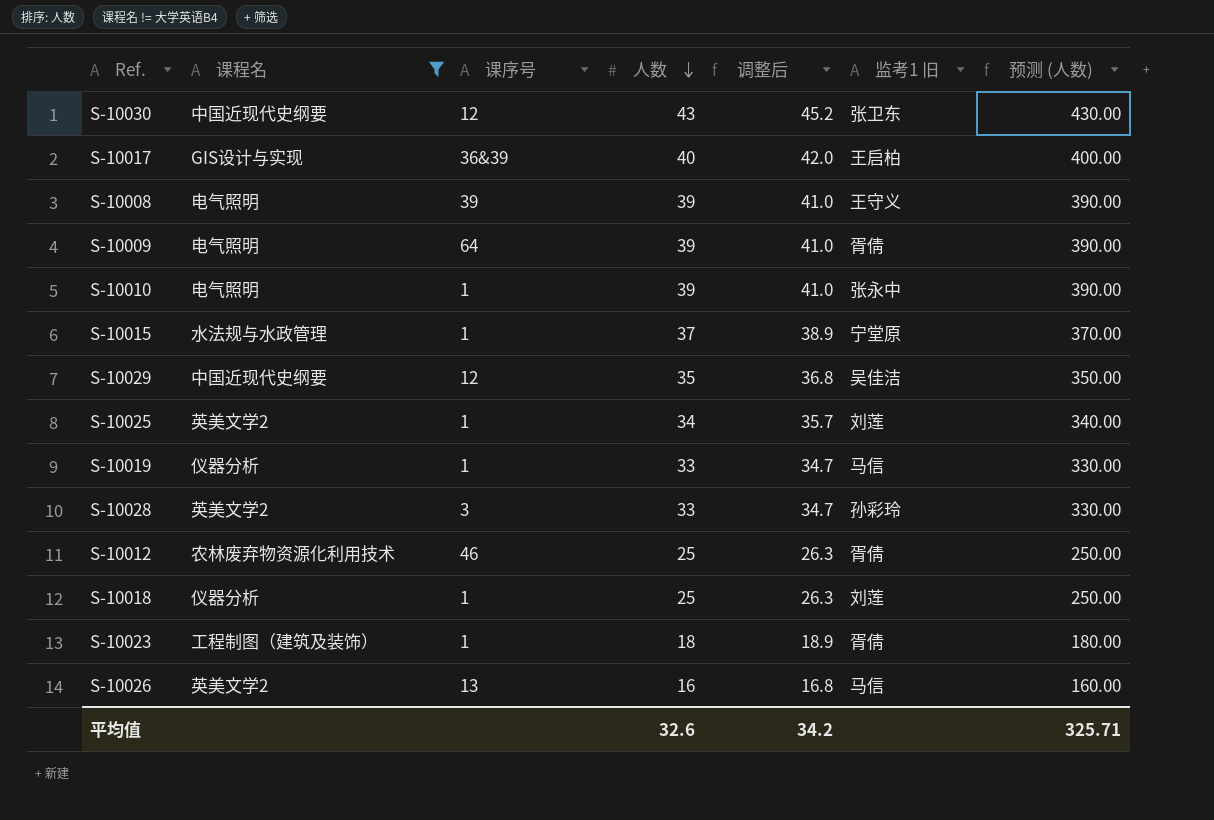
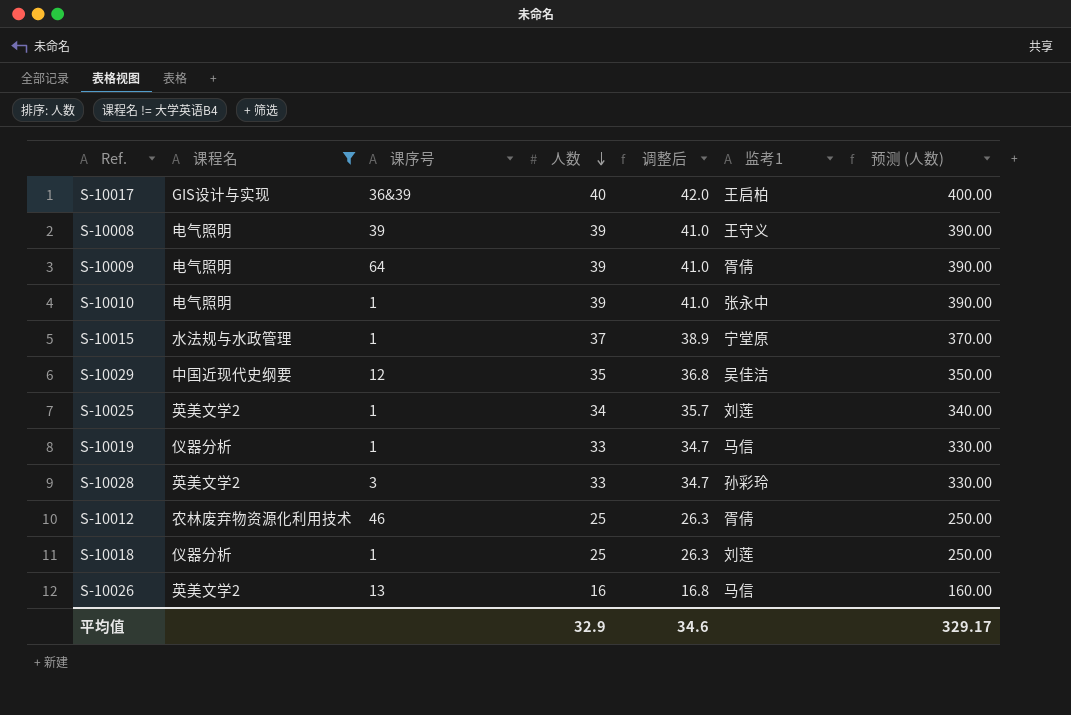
column name: 监考1 旧 -> 监考1
row S-10030: 中国近现代史纲要 | 12 | 43 | 45.2 | 张卫东 | 430.00 -> none
row S-10023: 工程制图（建筑及装饰） | 1 | 18 | 18.9 | 胥倩 | 180.00 -> none
平均值 | 人数: 32.6 -> 32.9
平均值 | 调整后: 34.2 -> 34.6
平均值 | 预测 (人数): 325.71 -> 329.17

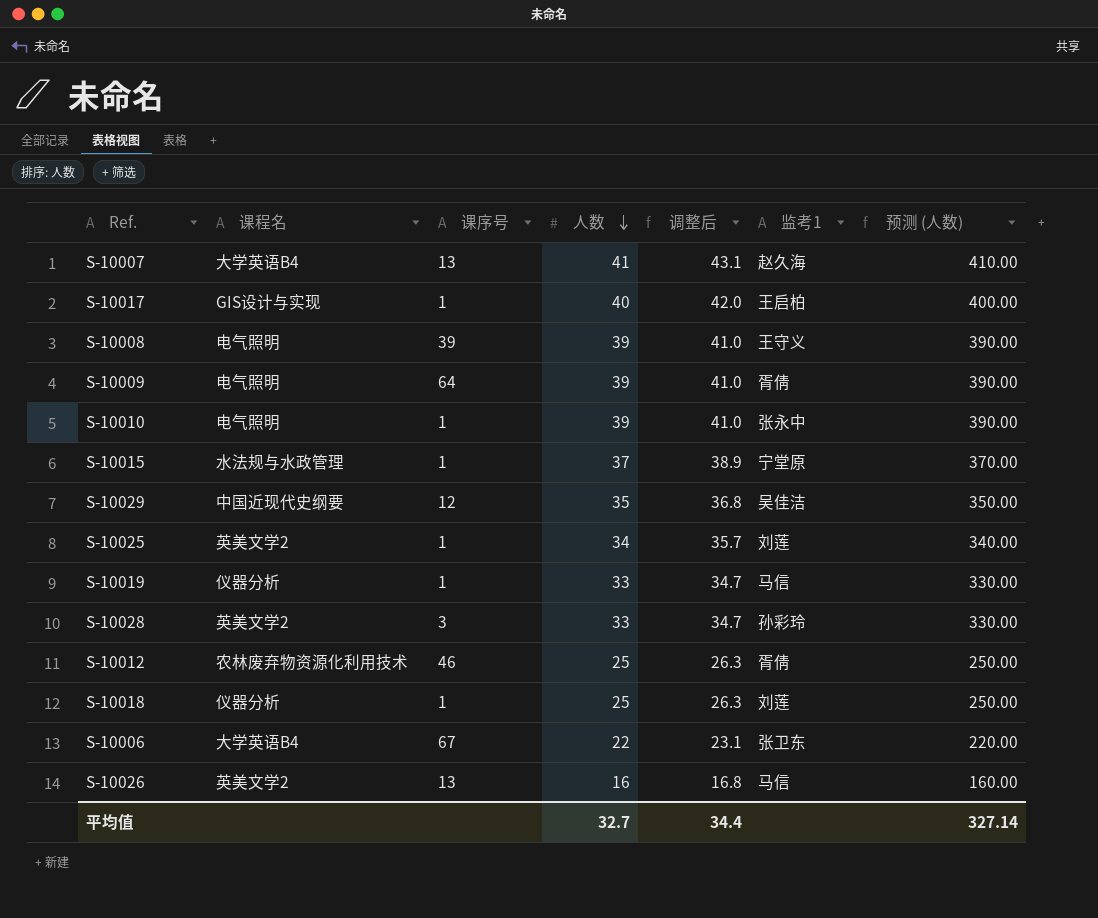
filter: 课程名 != 大学英语B4 -> none
S-10017 | 课序号: 36&39 -> 1
平均值 | 人数: 32.9 -> 32.7
平均值 | 调整后: 34.6 -> 34.4
平均值 | 预测 (人数): 329.17 -> 327.14

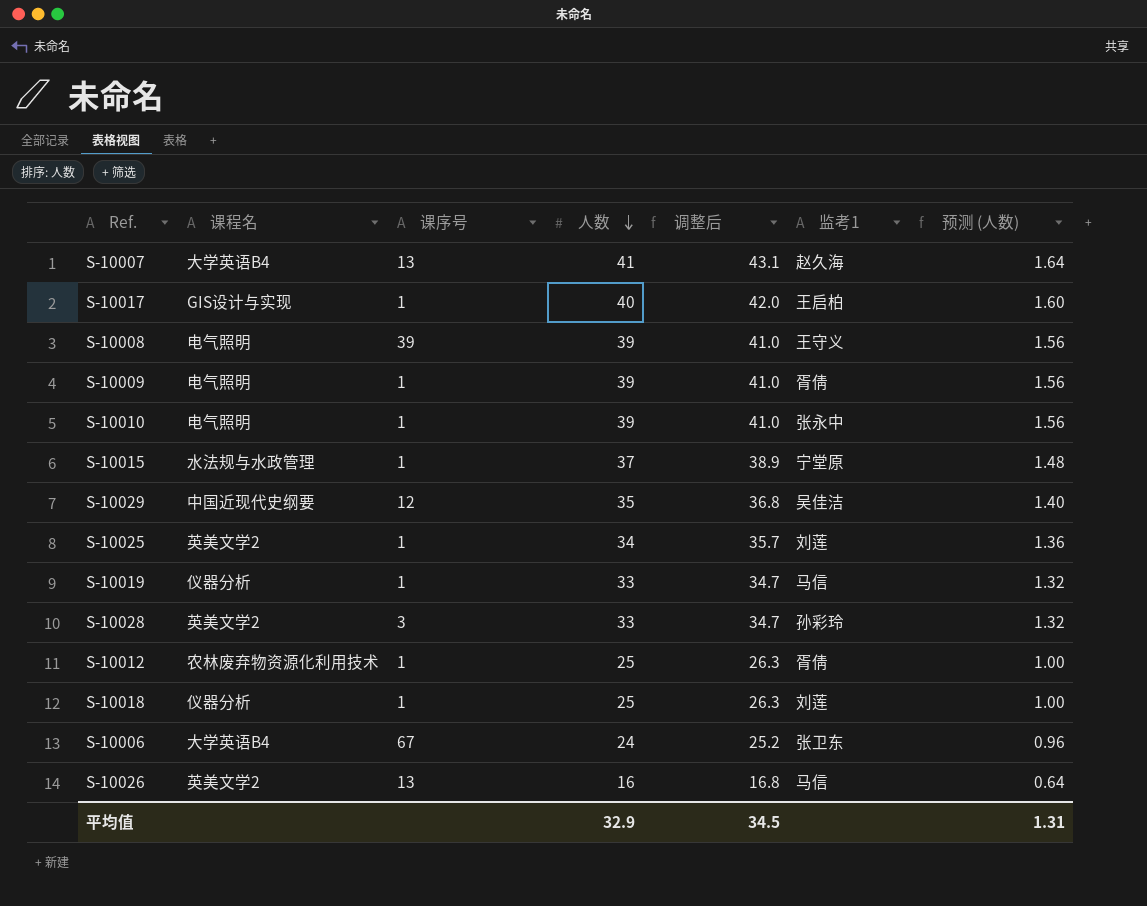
column 预测 (人数) | formula: [人数] * 10 -> [人数] * 0.04
S-10009 | 课序号: 64 -> 1
S-10012 | 课序号: 46 -> 1
S-10006 | 人数: 22 -> 24
S-10006 | 调整后: 23.1 -> 25.2
平均值 | 人数: 32.7 -> 32.9
平均值 | 调整后: 34.4 -> 34.5
平均值 | 预测 (人数): 327.14 -> 1.31

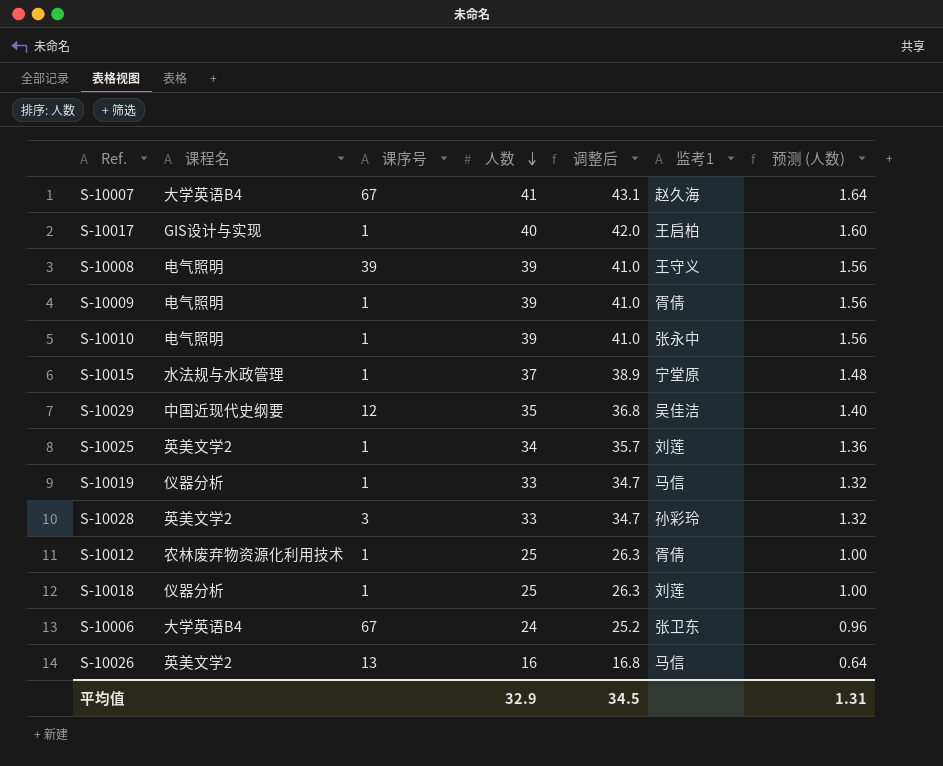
S-10007 | 课序号: 13 -> 67

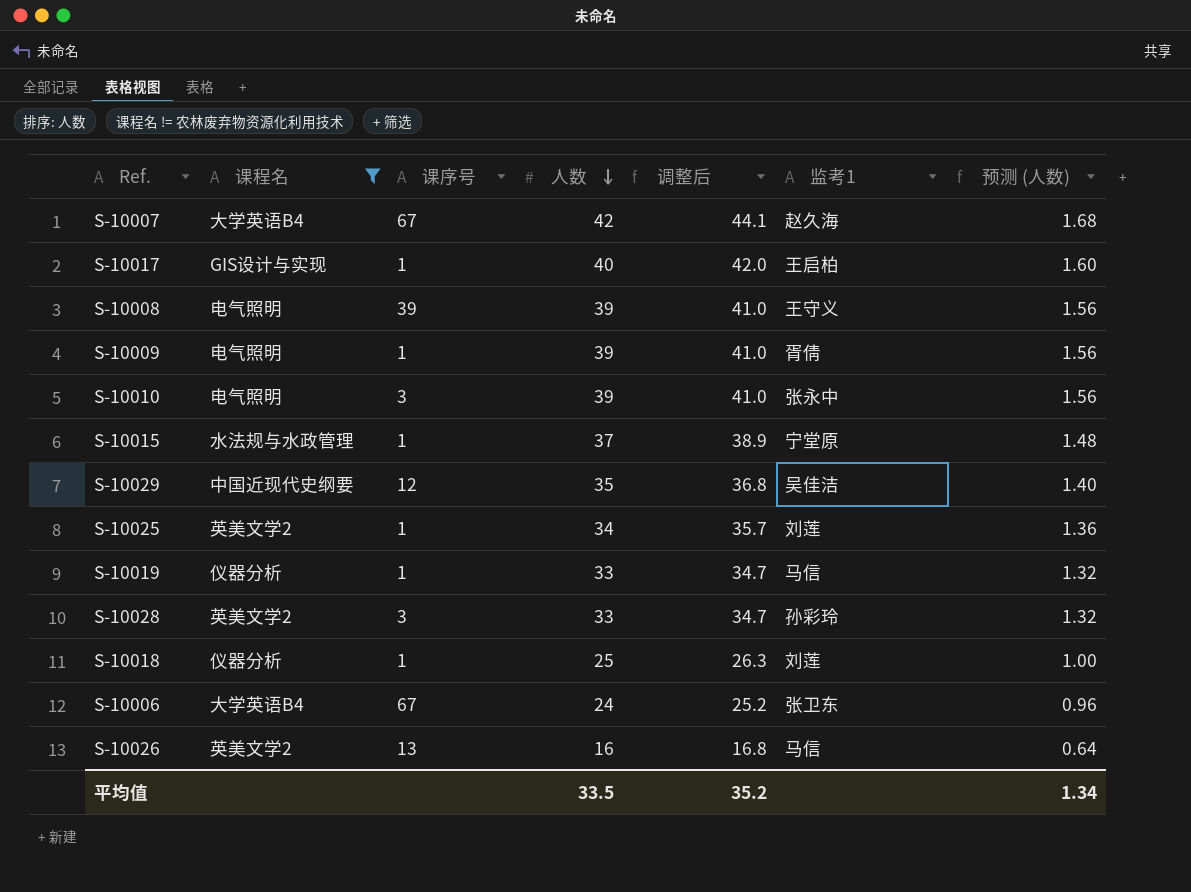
filter: none -> 课程名 != 农林废弃物资源化利用技术
S-10007 | 人数: 41 -> 42
S-10007 | 调整后: 43.1 -> 44.1
S-10007 | 预测 (人数): 1.64 -> 1.68
S-10010 | 课序号: 1 -> 3
平均值 | 人数: 32.9 -> 33.5
平均值 | 调整后: 34.5 -> 35.2
平均值 | 预测 (人数): 1.31 -> 1.34

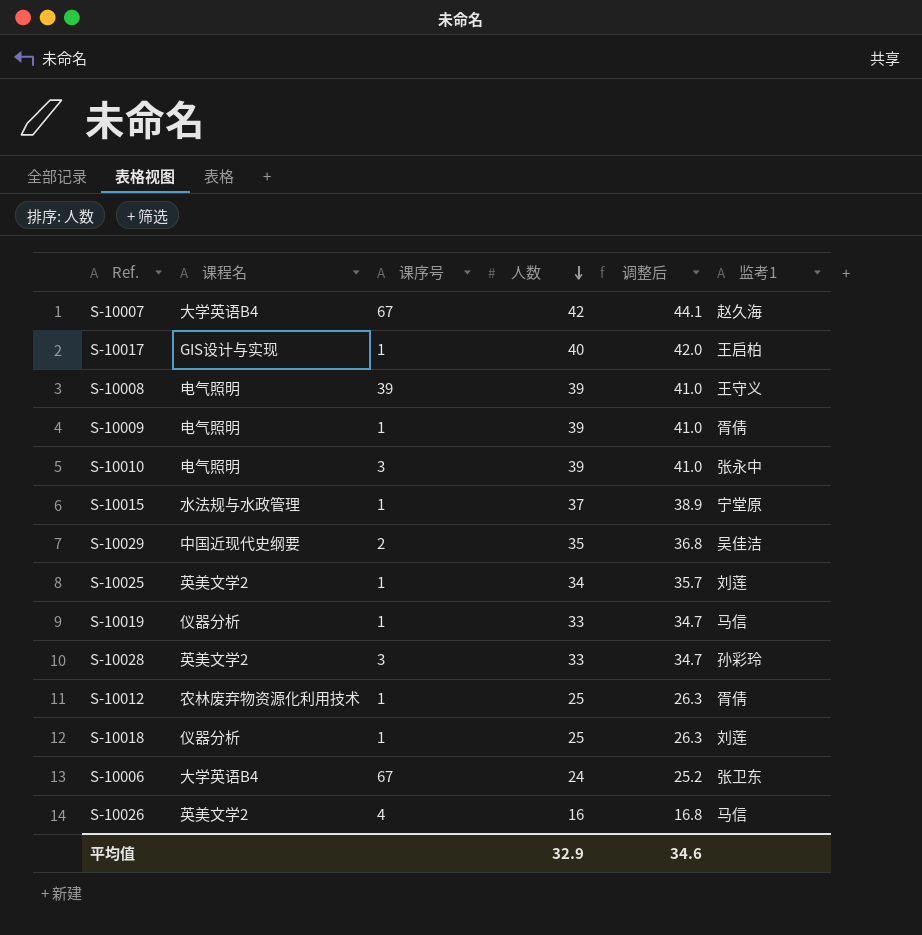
filter: 课程名 != 农林废弃物资源化利用技术 -> none
column 预测 (人数) | formula: [人数] * 0.04 -> none
S-10029 | 课序号: 12 -> 2
S-10026 | 课序号: 13 -> 4
平均值 | 人数: 33.5 -> 32.9
平均值 | 调整后: 35.2 -> 34.6

